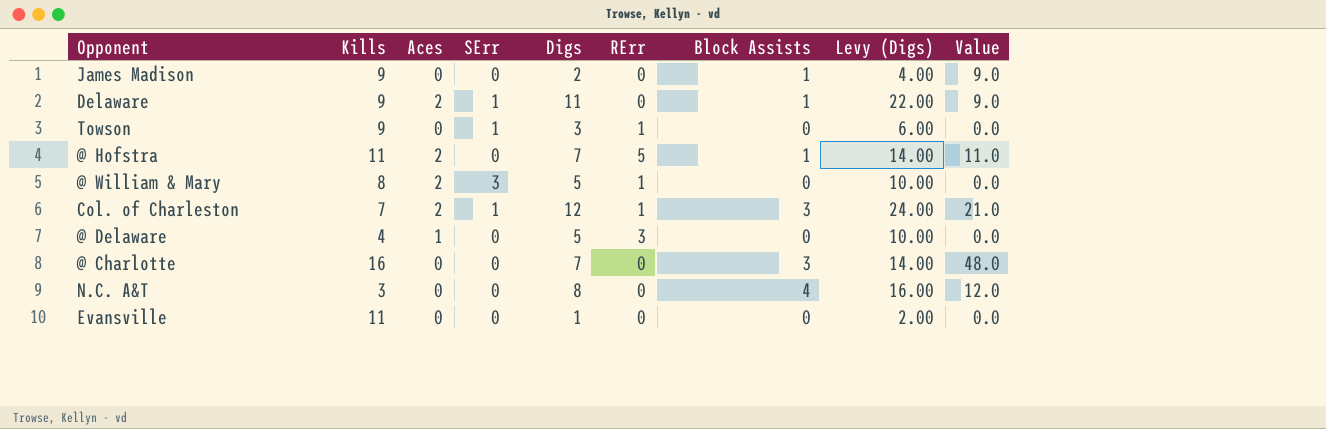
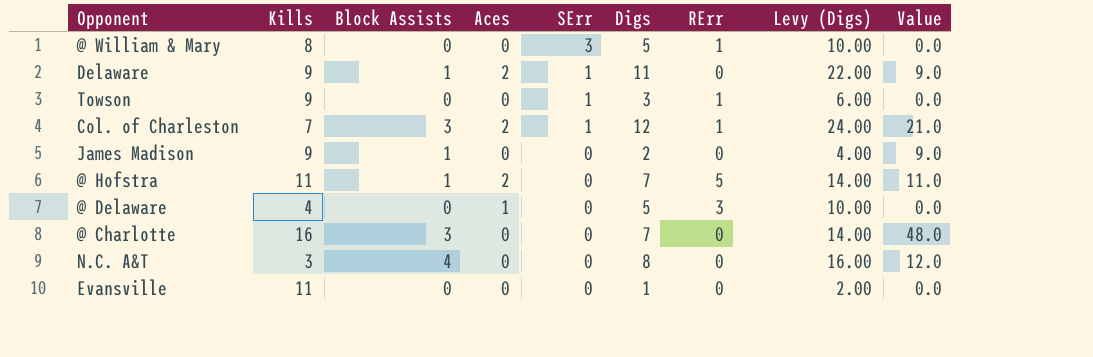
row order: none -> SErr descending
column Block Assists | position: 7 -> 3
@ William & Mary | Aces: 2 -> 0

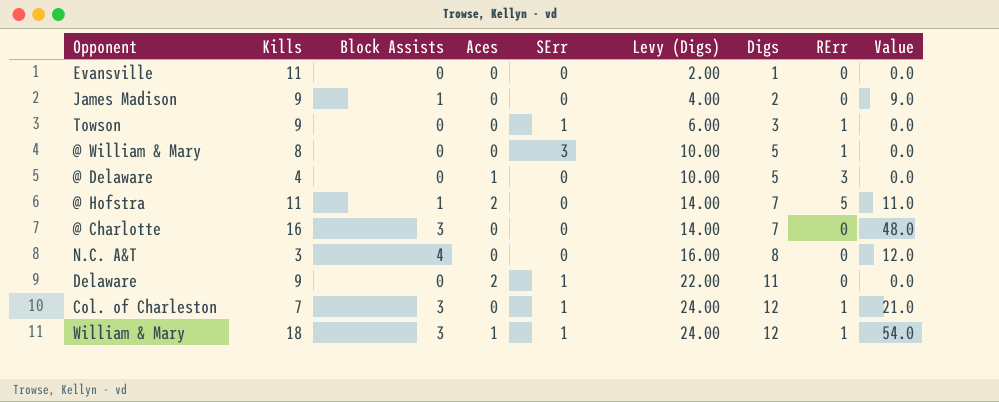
row order: SErr descending -> Levy (Digs) ascending
column Levy (Digs) | position: 8 -> 6
Delaware | Block Assists: 1 -> 0
Delaware | Value: 9.0 -> 0.0
Col. of Charleston | Aces: 2 -> 0
row William & Mary: none -> 18 | 3 | 1 | 1 | 24.00 | 12 | 1 | 54.0

